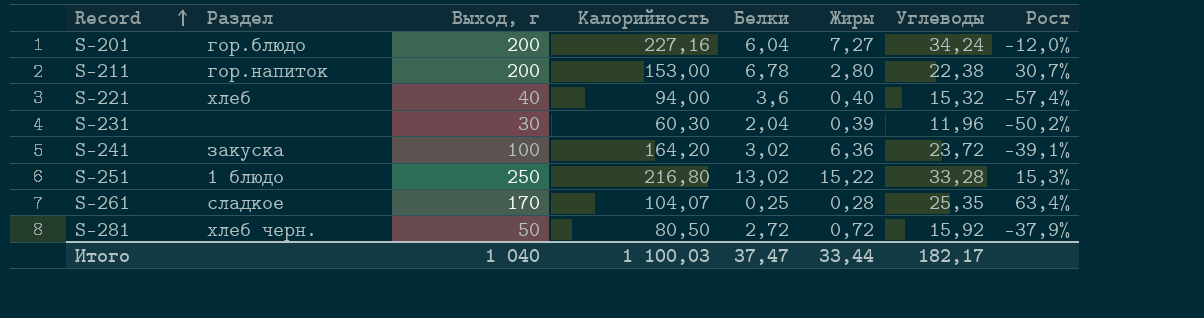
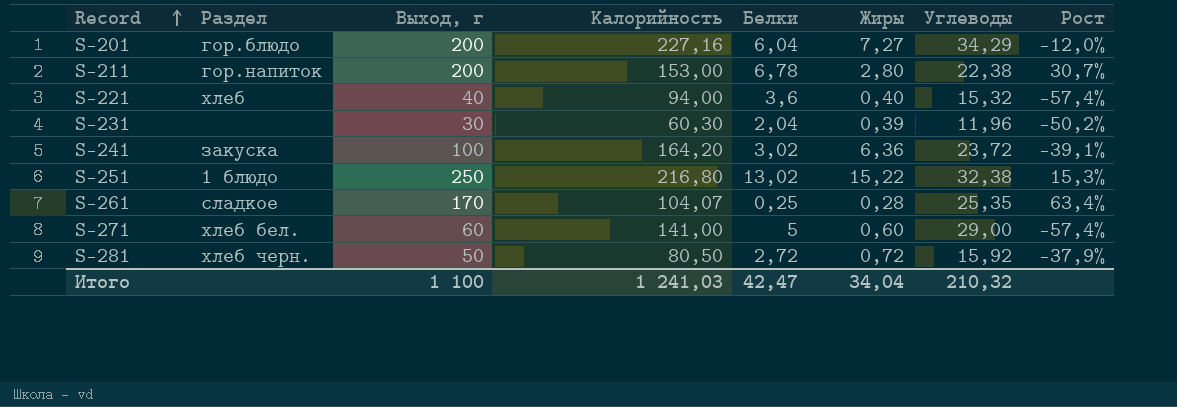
S-201 | Углеводы: 34,24 -> 34,29
S-251 | Углеводы: 33,28 -> 32,38
row S-271: none -> хлеб бел. | 60 | 141,00 | 5 | 0,60 | 29,00 | -57,4%
Итого | Выход, г: 1 040 -> 1 100
Итого | Калорийность: 1 100,03 -> 1 241,03
Итого | Белки: 37,47 -> 42,47
Итого | Жиры: 33,44 -> 34,04
Итого | Углеводы: 182,17 -> 210,32

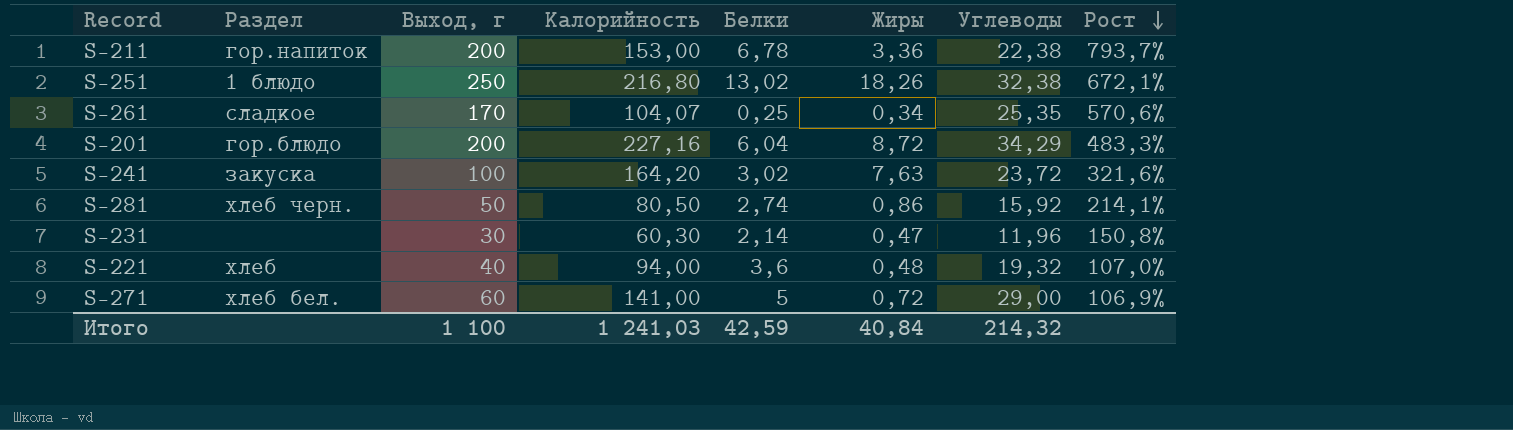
row order: Record ascending -> Рост descending
column Рост | formula: ([Выход, г] - [Калорийность]) / [Калорийность] -> ([Выход, г] - [Углеводы]) / [Углеводы]
S-211 | Жиры: 2,80 -> 3,36
S-251 | Жиры: 15,22 -> 18,26
S-261 | Жиры: 0,28 -> 0,34
S-201 | Жиры: 7,27 -> 8,72
S-241 | Жиры: 6,36 -> 7,63
S-281 | Белки: 2,72 -> 2,74
S-281 | Жиры: 0,72 -> 0,86
S-231 | Белки: 2,04 -> 2,14
S-231 | Жиры: 0,39 -> 0,47
S-221 | Жиры: 0,40 -> 0,48
S-221 | Углеводы: 15,32 -> 19,32
S-271 | Жиры: 0,60 -> 0,72
Итого | Белки: 42,47 -> 42,59
Итого | Жиры: 34,04 -> 40,84
Итого | Углеводы: 210,32 -> 214,32

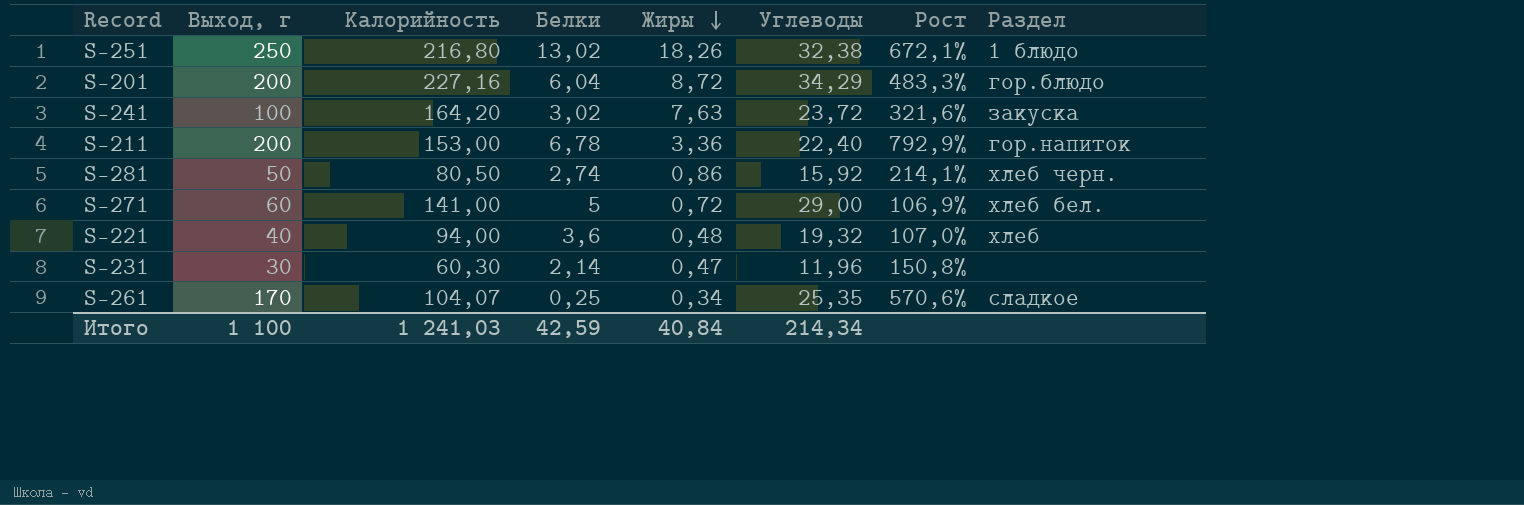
row order: Рост descending -> Жиры descending
column Раздел | position: 2 -> 8
S-211 | Углеводы: 22,38 -> 22,40
S-211 | Рост: 793,7% -> 792,9%
Итого | Углеводы: 214,32 -> 214,34

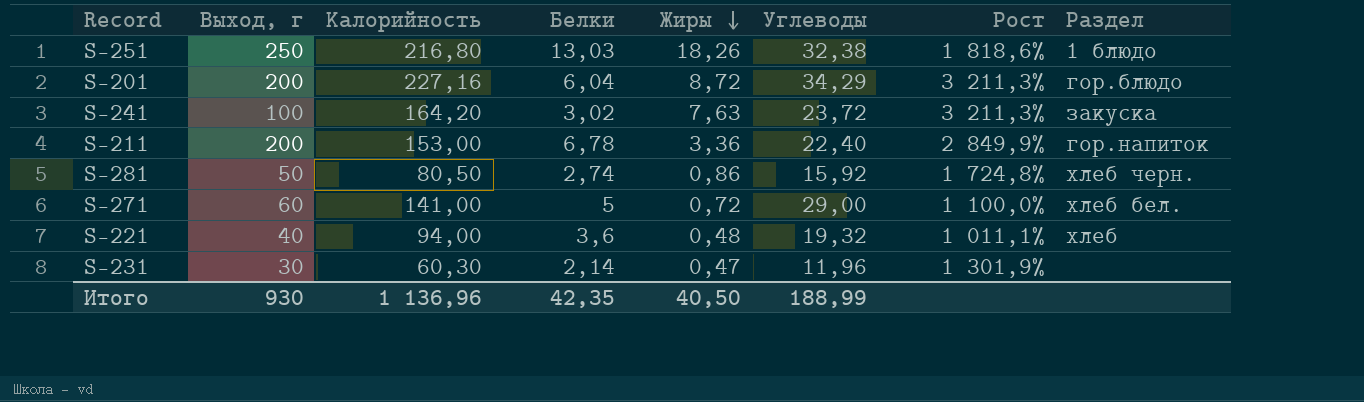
column Рост | formula: ([Выход, г] - [Углеводы]) / [Углеводы] -> ([Выход, г] - [Белки]) / [Белки]
row S-261: 170 | 104,07 | 0,25 | 0,34 | 25,35 | 570,6% | сладкое -> none
S-251 | Белки: 13,02 -> 13,03
Итого | Выход, г: 1 100 -> 930
Итого | Калорийность: 1 241,03 -> 1 136,96
Итого | Белки: 42,59 -> 42,35
Итого | Жиры: 40,84 -> 40,50
Итого | Углеводы: 214,34 -> 188,99

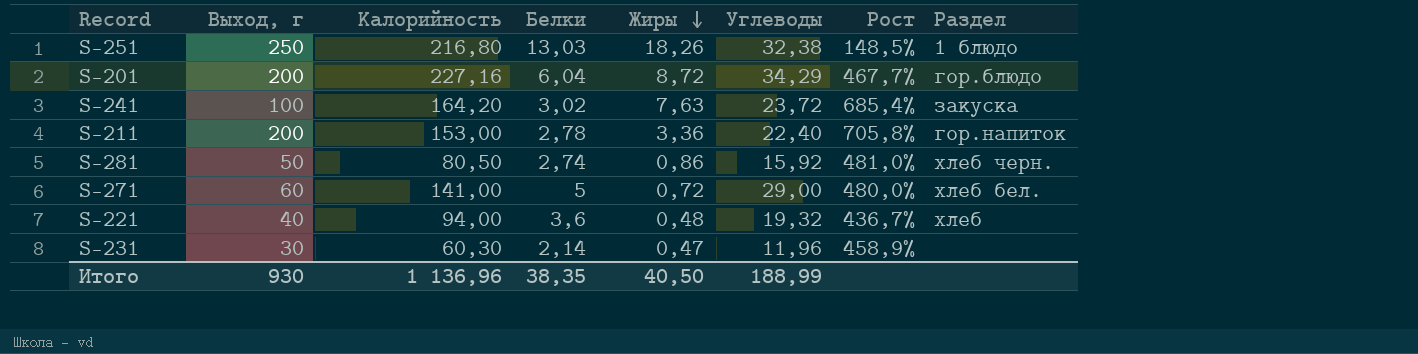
column Рост | formula: ([Выход, г] - [Белки]) / [Белки] -> ([Углеводы] - [Белки]) / [Белки]
S-211 | Белки: 6,78 -> 2,78
Итого | Белки: 42,35 -> 38,35

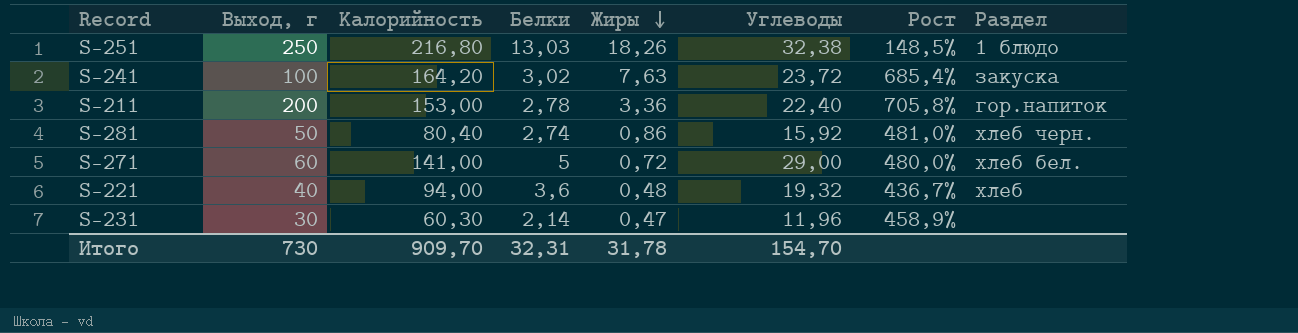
row S-201: 200 | 227,16 | 6,04 | 8,72 | 34,29 | 467,7% | гор.блюдо -> none
S-281 | Калорийность: 80,50 -> 80,40
Итого | Выход, г: 930 -> 730
Итого | Калорийность: 1 136,96 -> 909,70
Итого | Белки: 38,35 -> 32,31
Итого | Жиры: 40,50 -> 31,78
Итого | Углеводы: 188,99 -> 154,70

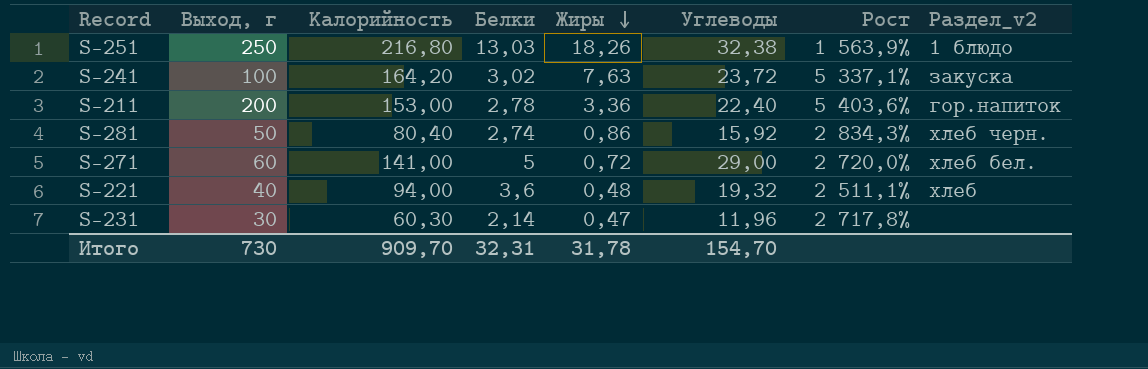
column Рост | formula: ([Углеводы] - [Белки]) / [Белки] -> ([Калорийность] - [Белки]) / [Белки]
column name: Раздел -> Раздел_v2

